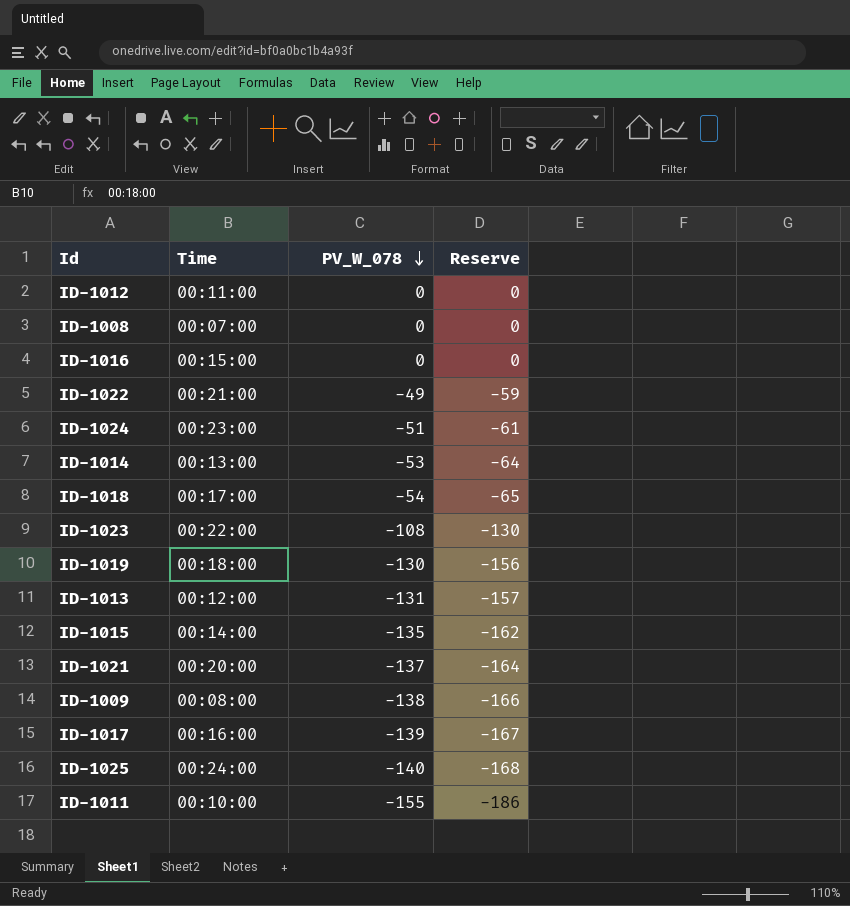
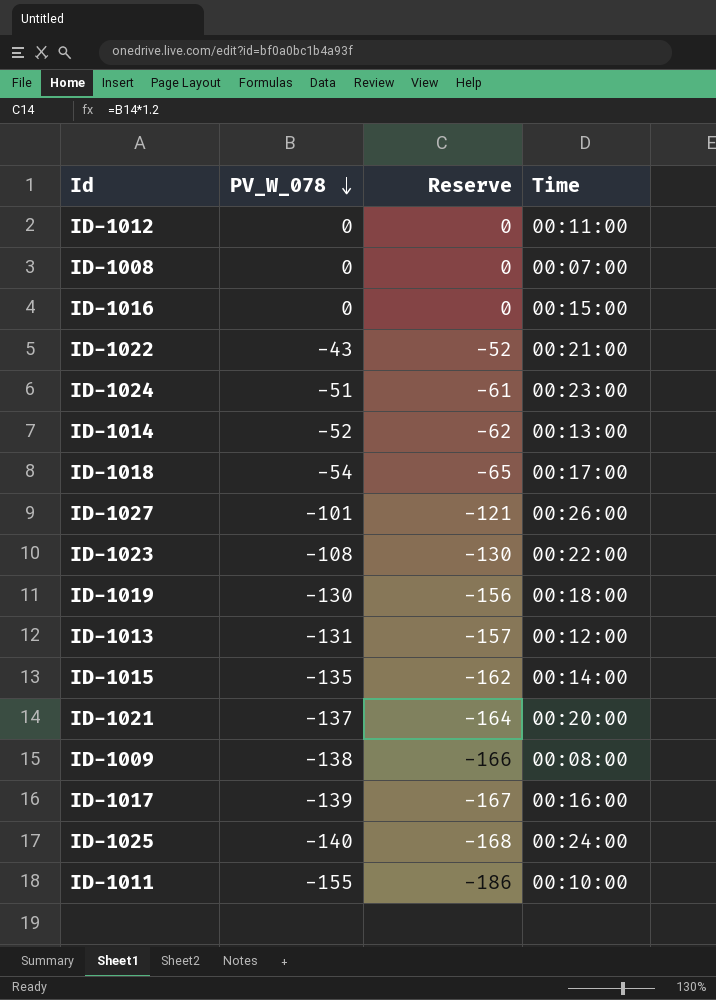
column Time | position: 2 -> 4
ID-1022 | PV_W_078: -49 -> -43
ID-1022 | Reserve: -59 -> -52
ID-1014 | PV_W_078: -53 -> -52
ID-1014 | Reserve: -64 -> -62
row ID-1027: none -> -101 | -121 | 00:26:00

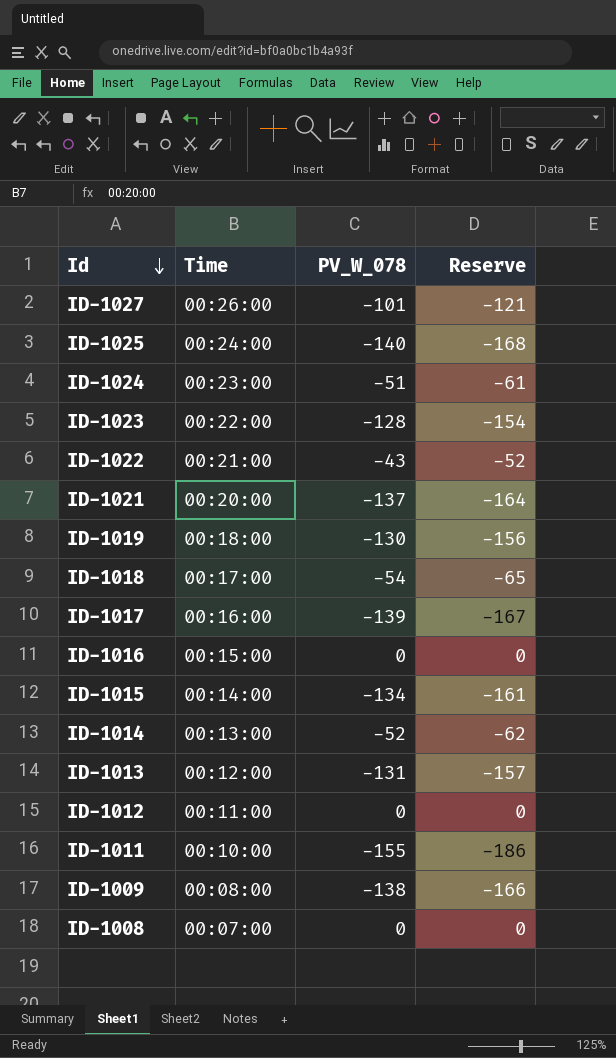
row order: PV_W_078 descending -> Id descending
column Time | position: 4 -> 2
ID-1023 | PV_W_078: -108 -> -128
ID-1023 | Reserve: -130 -> -154
ID-1015 | PV_W_078: -135 -> -134
ID-1015 | Reserve: -162 -> -161

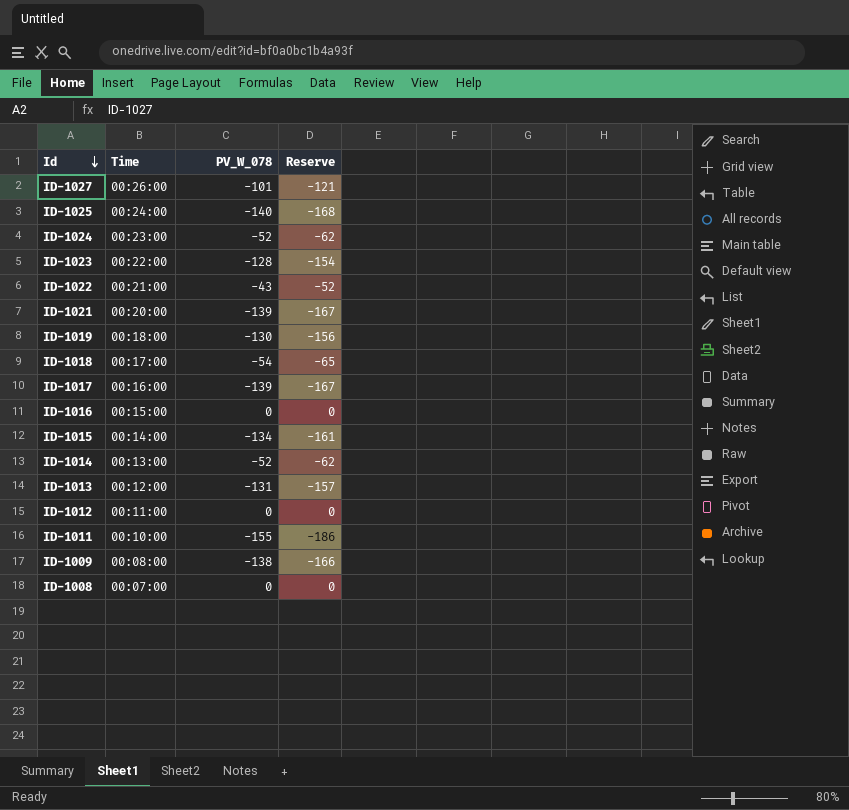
ID-1024 | PV_W_078: -51 -> -52
ID-1024 | Reserve: -61 -> -62
ID-1021 | PV_W_078: -137 -> -139
ID-1021 | Reserve: -164 -> -167

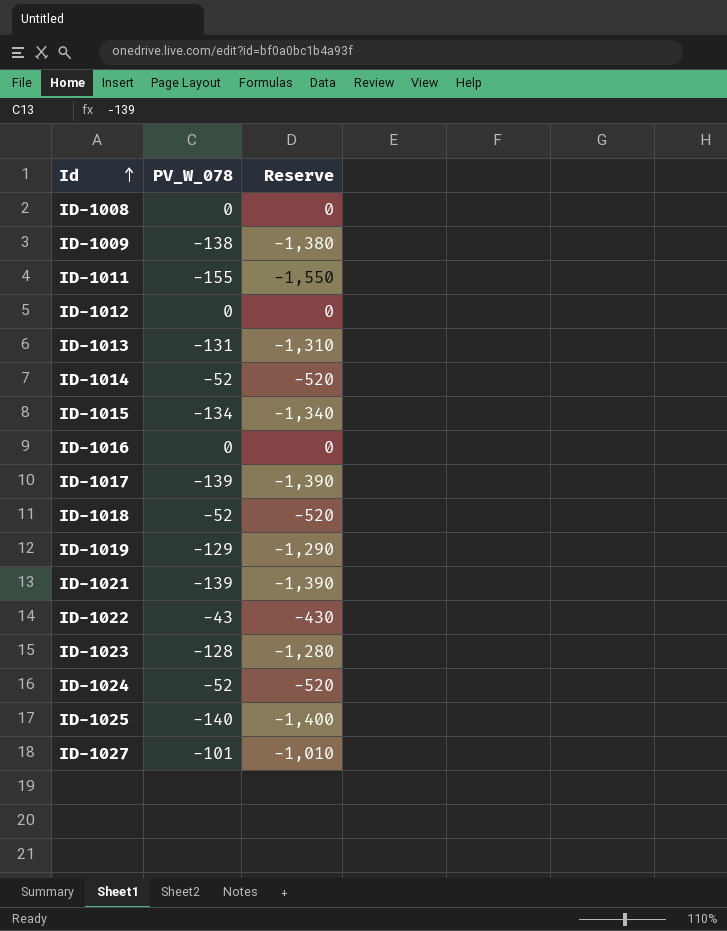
row order: Id descending -> Id ascending
column Time | position: 2 -> none
column Reserve | formula: [PV_W_078] * 1.2 -> [PV_W_078] * 10
ID-1018 | PV_W_078: -54 -> -52
ID-1019 | PV_W_078: -130 -> -129

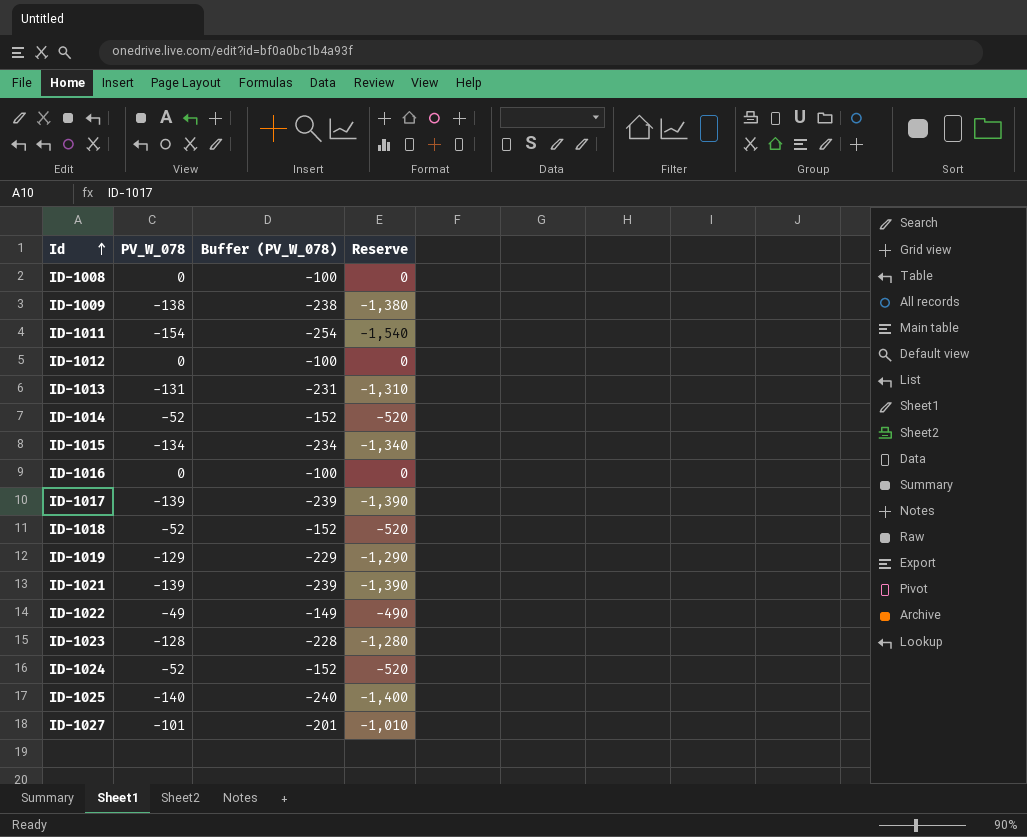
column Buffer (PV_W_078) | formula: none -> [PV_W_078] - 100
ID-1011 | PV_W_078: -155 -> -154
ID-1011 | Reserve: -1,550 -> -1,540
ID-1022 | PV_W_078: -43 -> -49
ID-1022 | Reserve: -430 -> -490

